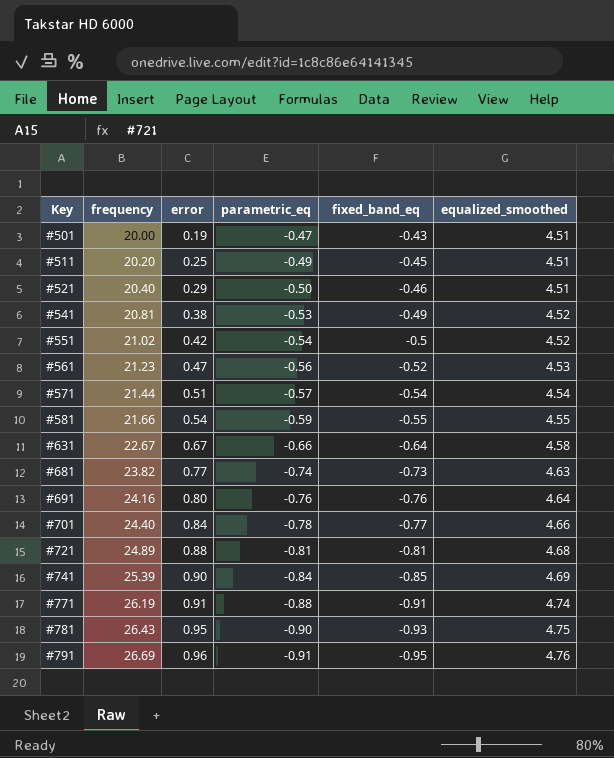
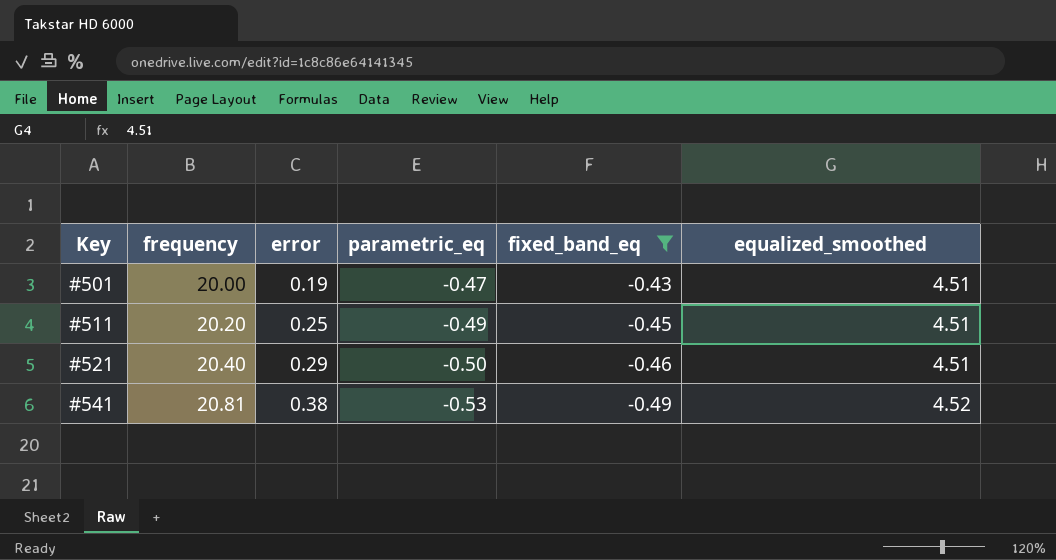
filter: none -> fixed_band_eq >= -0.49

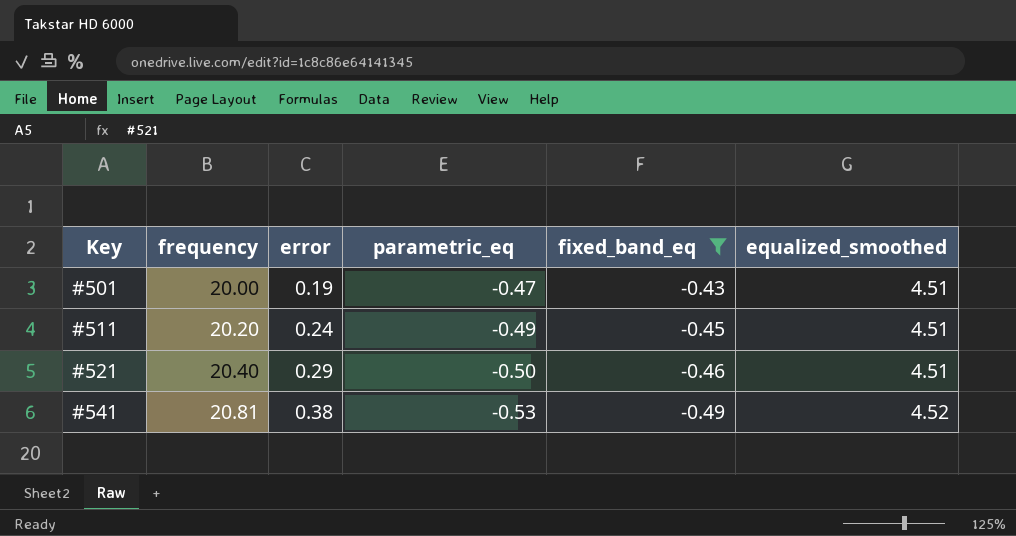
#511 | error: 0.25 -> 0.24

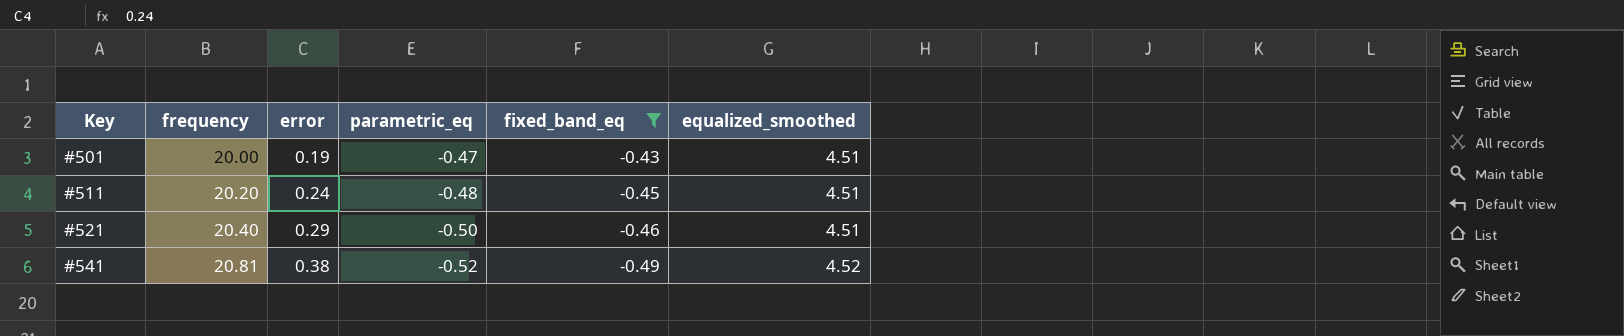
#511 | parametric_eq: -0.49 -> -0.48
#541 | parametric_eq: -0.53 -> -0.52

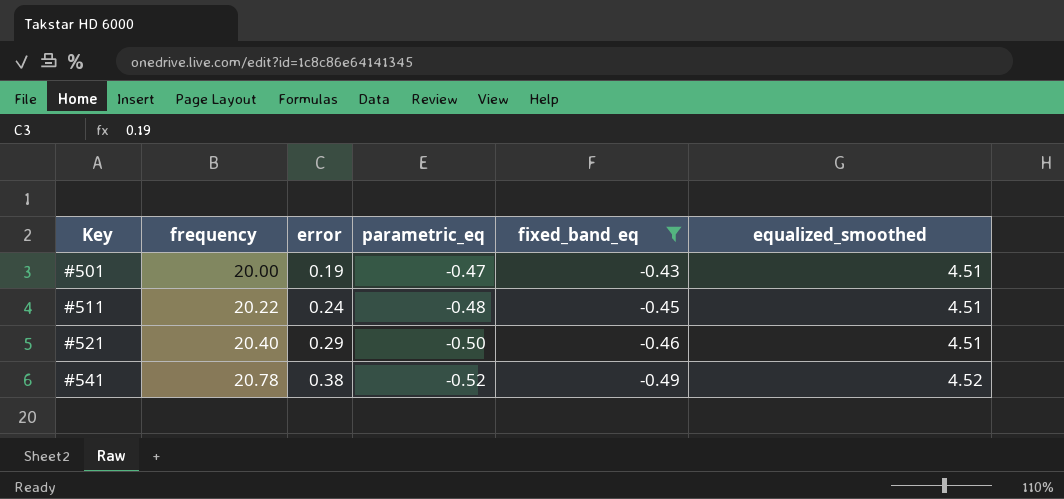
#511 | frequency: 20.20 -> 20.22
#541 | frequency: 20.81 -> 20.78

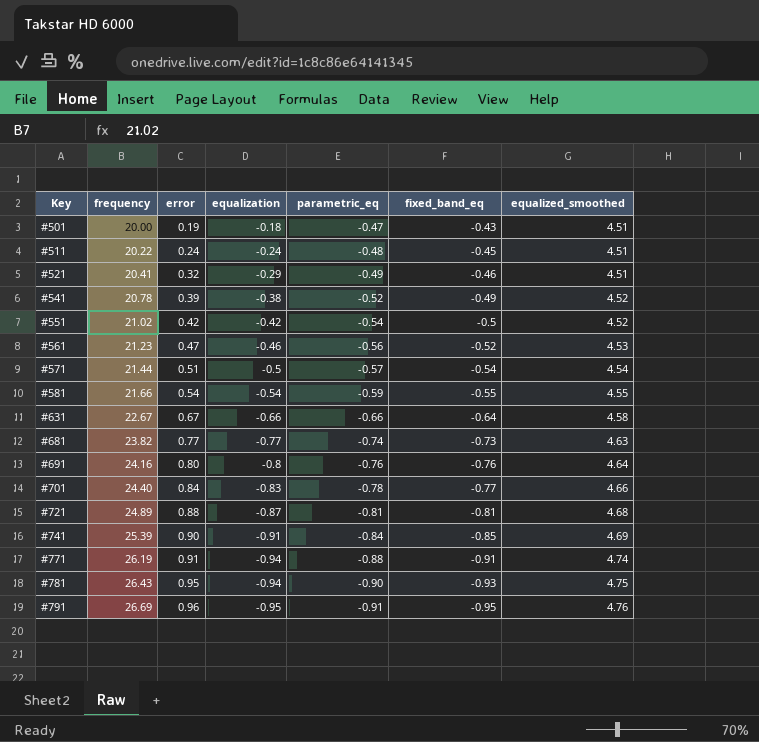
filter: fixed_band_eq >= -0.49 -> none
column equalization | position: none -> 4
#521 | frequency: 20.40 -> 20.41
#521 | error: 0.29 -> 0.32
#521 | parametric_eq: -0.50 -> -0.49
#541 | error: 0.38 -> 0.39

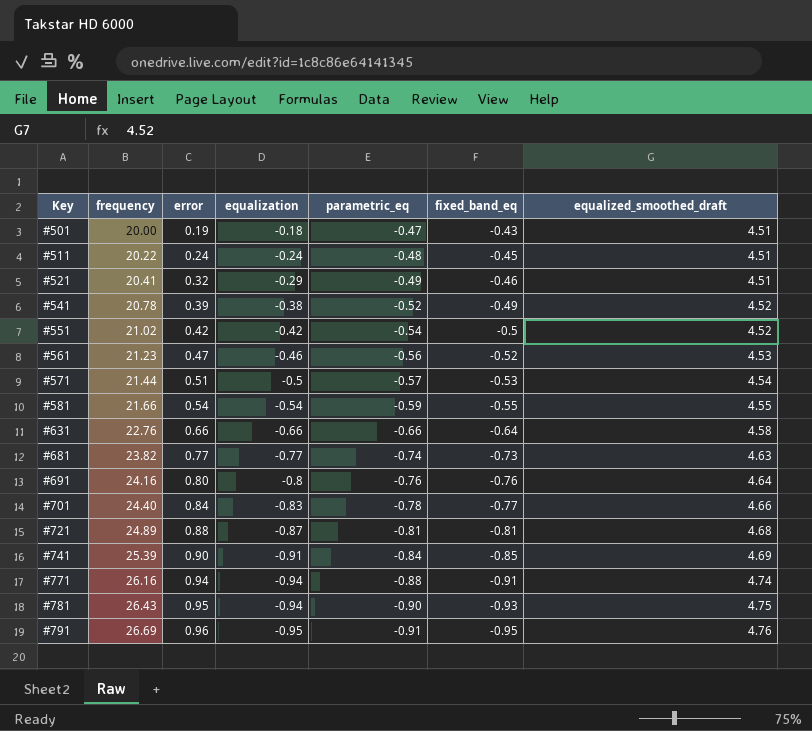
column name: equalized_smoothed -> equalized_smoothed_draft
#571 | fixed_band_eq: -0.54 -> -0.53
#631 | frequency: 22.67 -> 22.76
#631 | error: 0.67 -> 0.66
#771 | frequency: 26.19 -> 26.16
#771 | error: 0.91 -> 0.94

